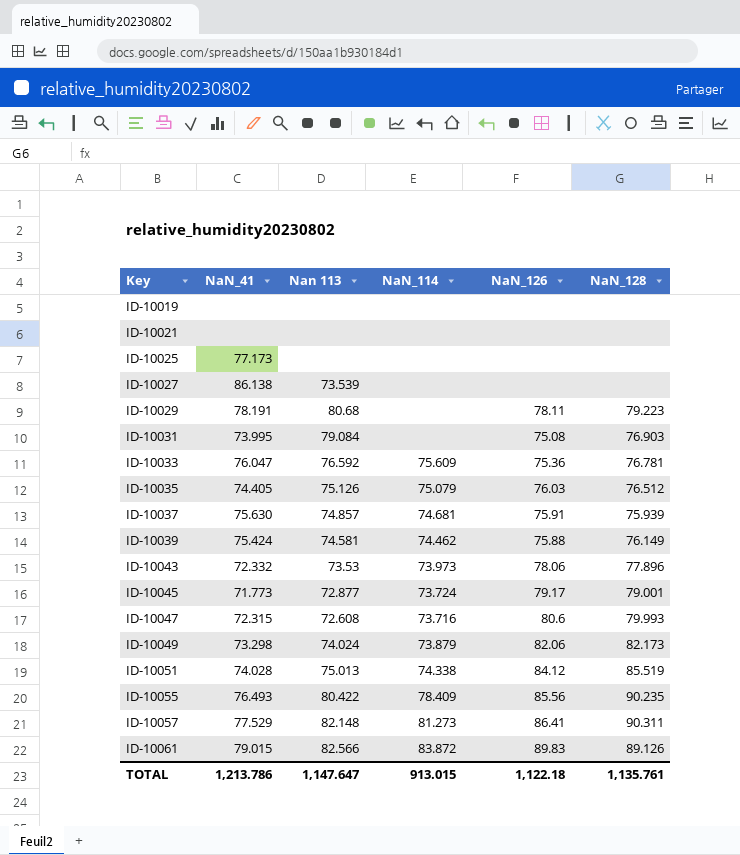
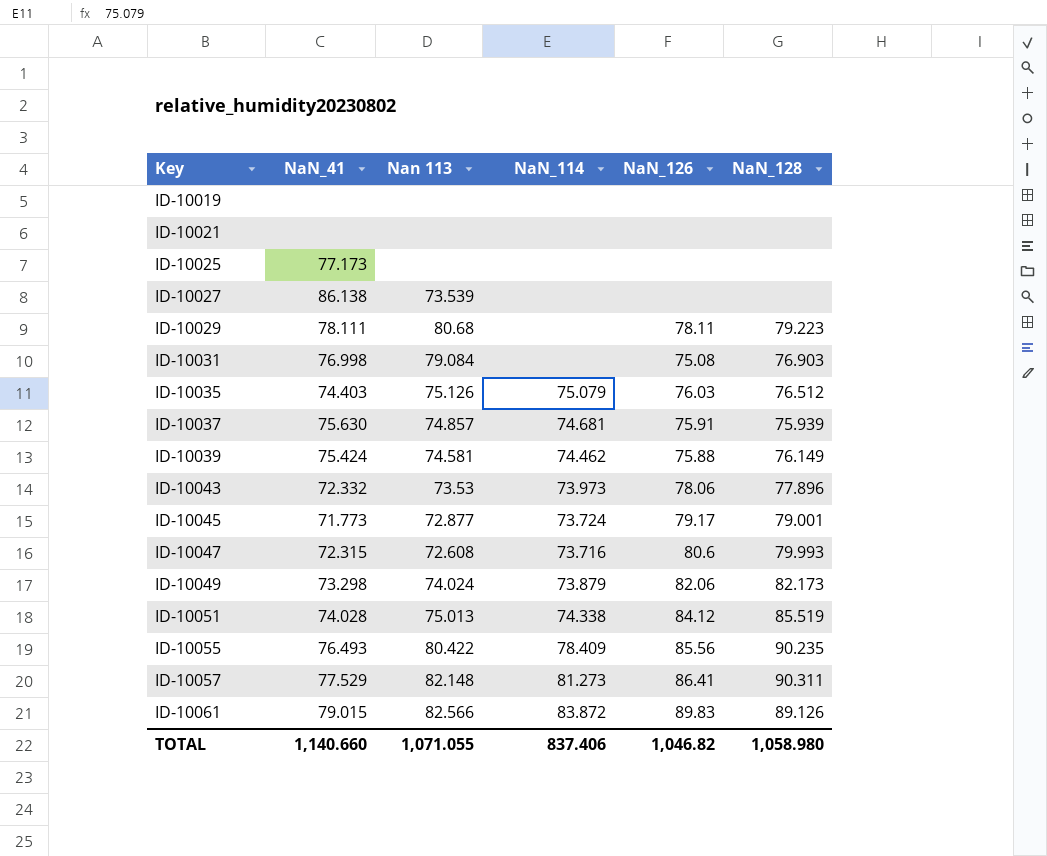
row ID-10033: 76.047 | 76.592 | 75.609 | 75.36 | 76.781 -> none
ID-10029 | NaN_41: 78.191 -> 78.111
ID-10031 | NaN_41: 73.995 -> 76.998
ID-10035 | NaN_41: 74.405 -> 74.403
TOTAL | NaN_41: 1,213.786 -> 1,140.660
TOTAL | Nan 113: 1,147.647 -> 1,071.055
TOTAL | NaN_114: 913.015 -> 837.406
TOTAL | NaN_126: 1,122.18 -> 1,046.82
TOTAL | NaN_128: 1,135.761 -> 1,058.980

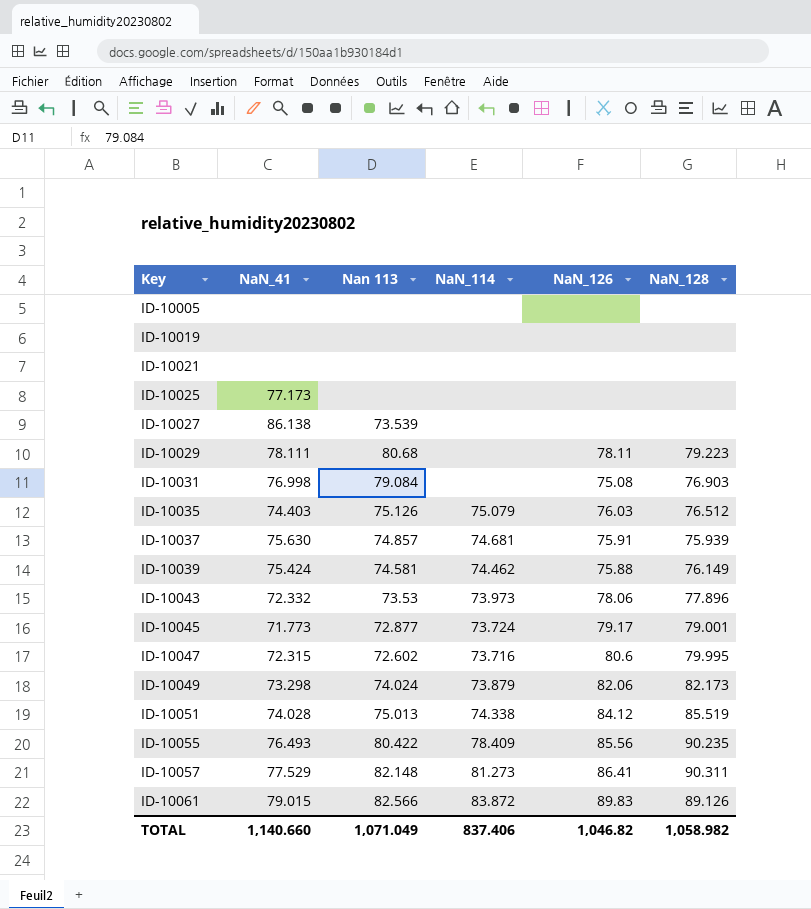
row ID-10005: none -> none | none | none | none | none
ID-10047 | Nan 113: 72.608 -> 72.602
ID-10047 | NaN_128: 79.993 -> 79.995
TOTAL | Nan 113: 1,071.055 -> 1,071.049
TOTAL | NaN_128: 1,058.980 -> 1,058.982

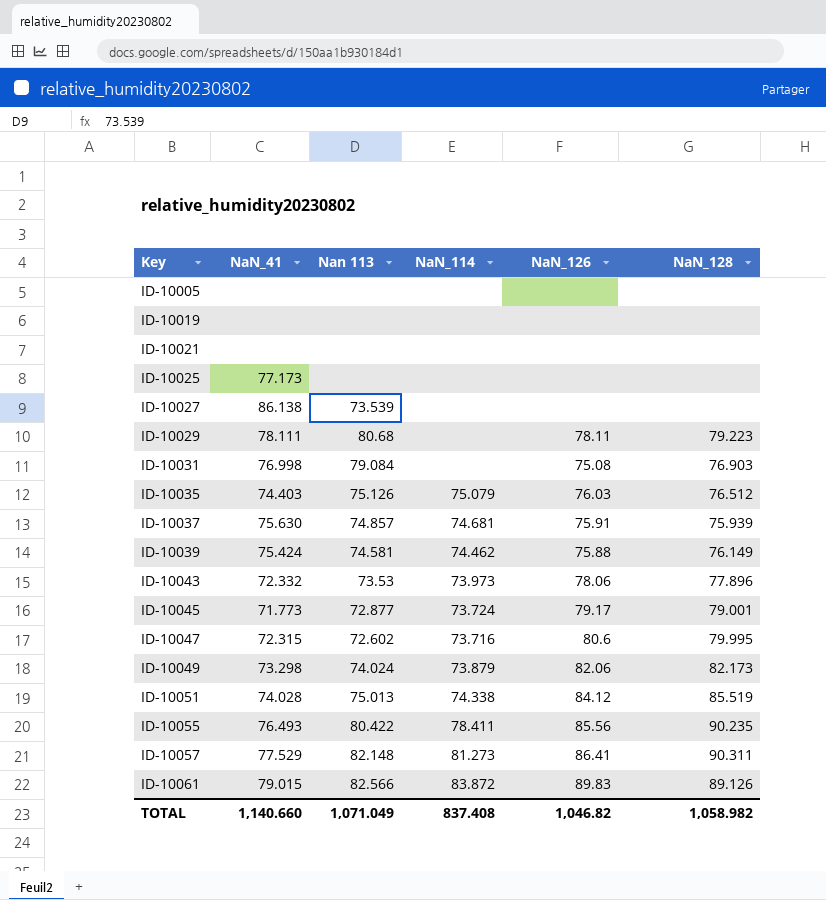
ID-10055 | NaN_114: 78.409 -> 78.411
TOTAL | NaN_114: 837.406 -> 837.408

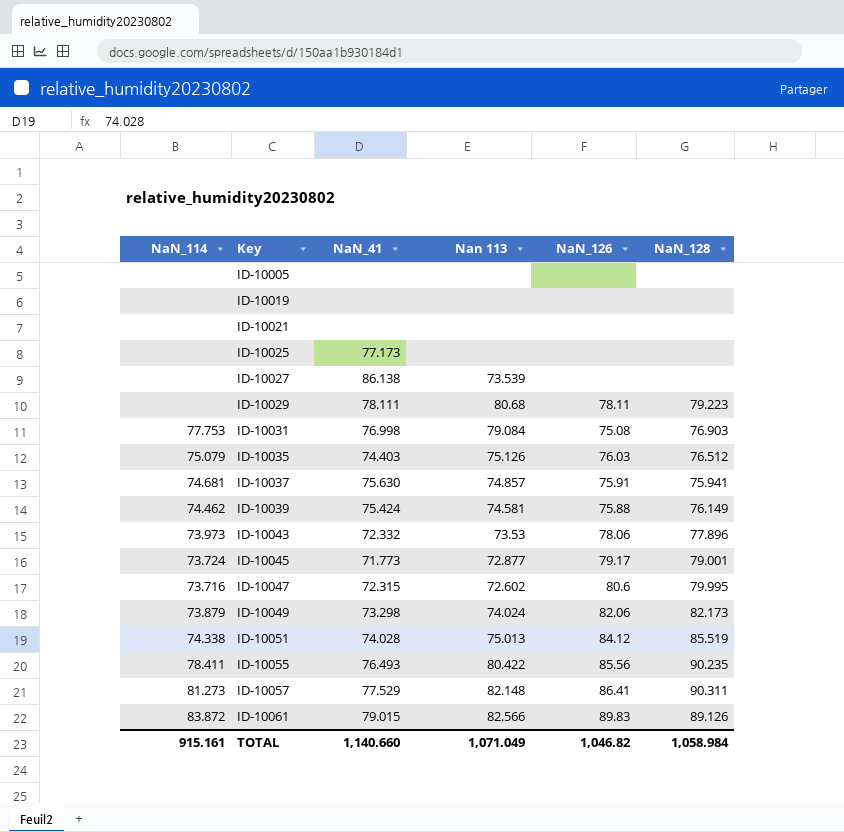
column NaN_114 | position: 4 -> 1
ID-10031 | NaN_114: none -> 77.753
ID-10037 | NaN_128: 75.939 -> 75.941
TOTAL | NaN_114: 837.408 -> 915.161
TOTAL | NaN_128: 1,058.982 -> 1,058.984

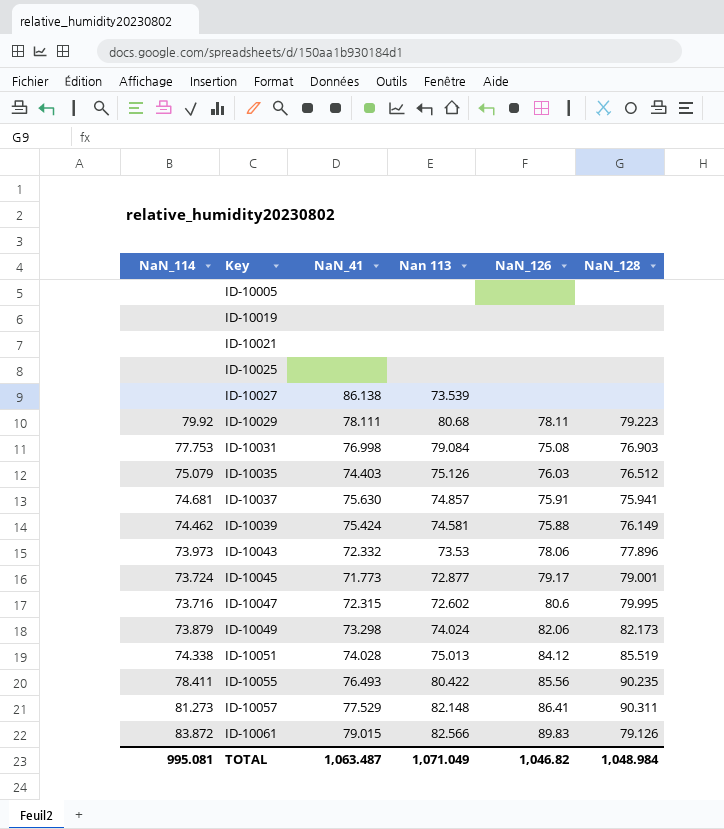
ID-10025 | NaN_41: 77.173 -> none
ID-10029 | NaN_114: none -> 79.92
ID-10061 | NaN_128: 89.126 -> 79.126
TOTAL | NaN_114: 915.161 -> 995.081
TOTAL | NaN_41: 1,140.660 -> 1,063.487
TOTAL | NaN_128: 1,058.984 -> 1,048.984

